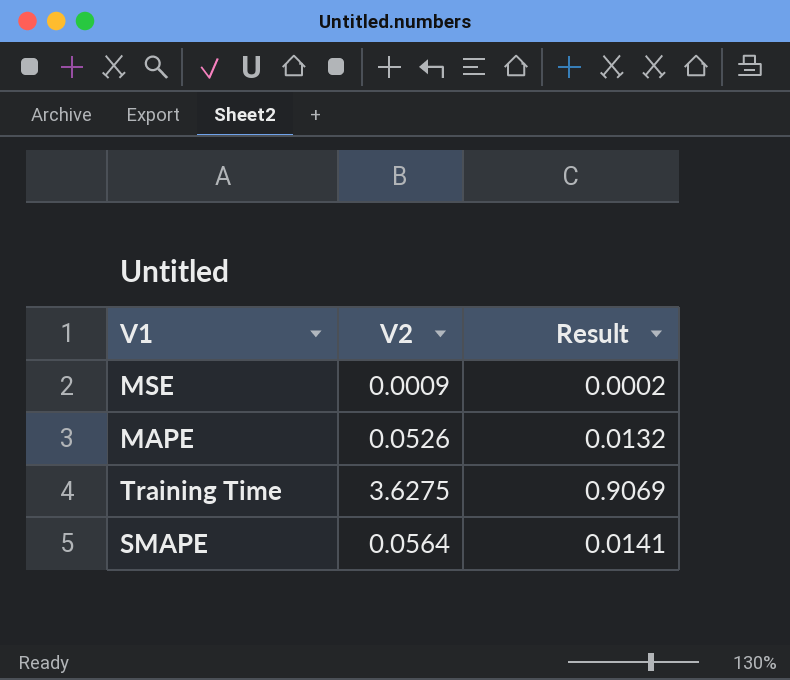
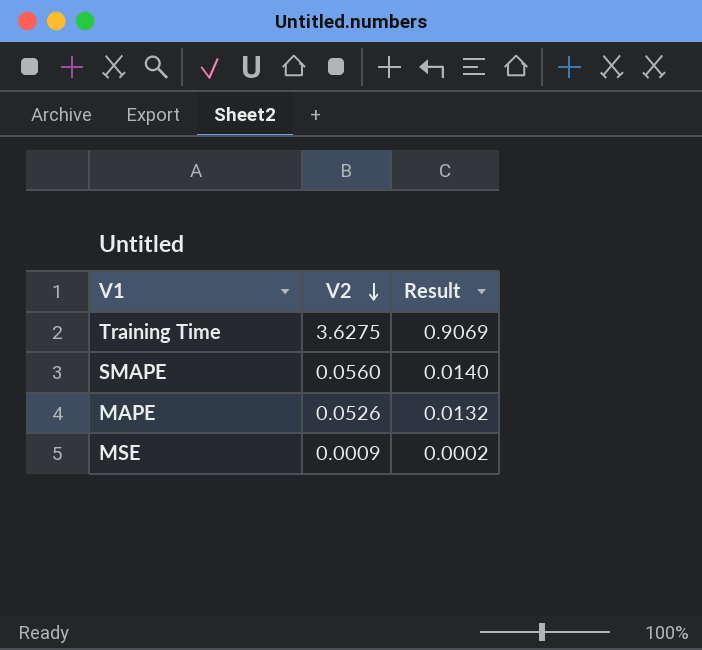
row order: none -> V2 descending
SMAPE | V2: 0.0564 -> 0.0560
SMAPE | Result: 0.0141 -> 0.0140

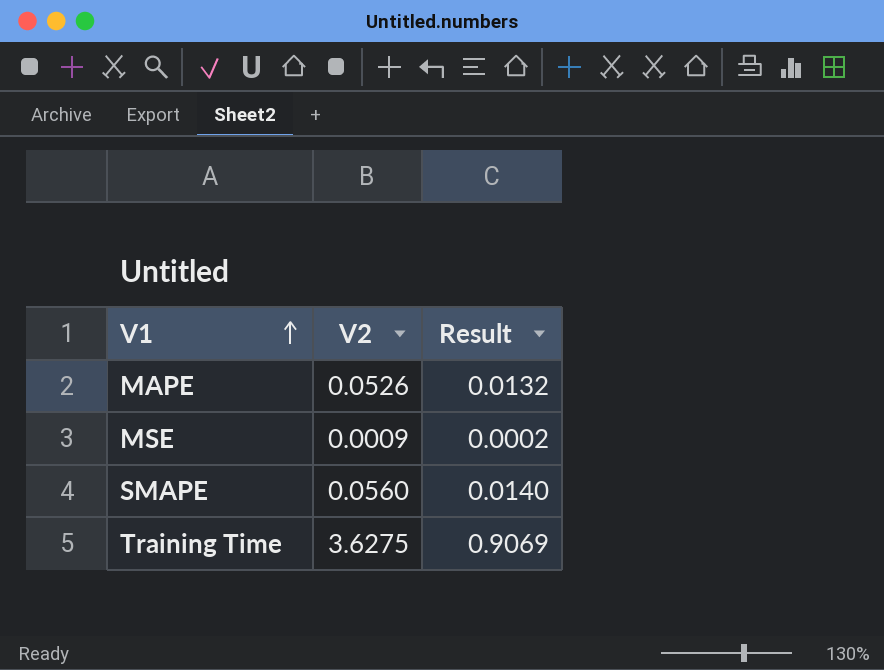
row order: V2 descending -> V1 ascending

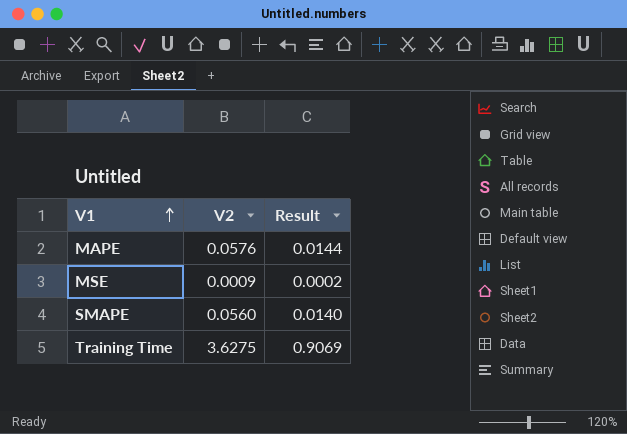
MAPE | V2: 0.0526 -> 0.0576
MAPE | Result: 0.0132 -> 0.0144

